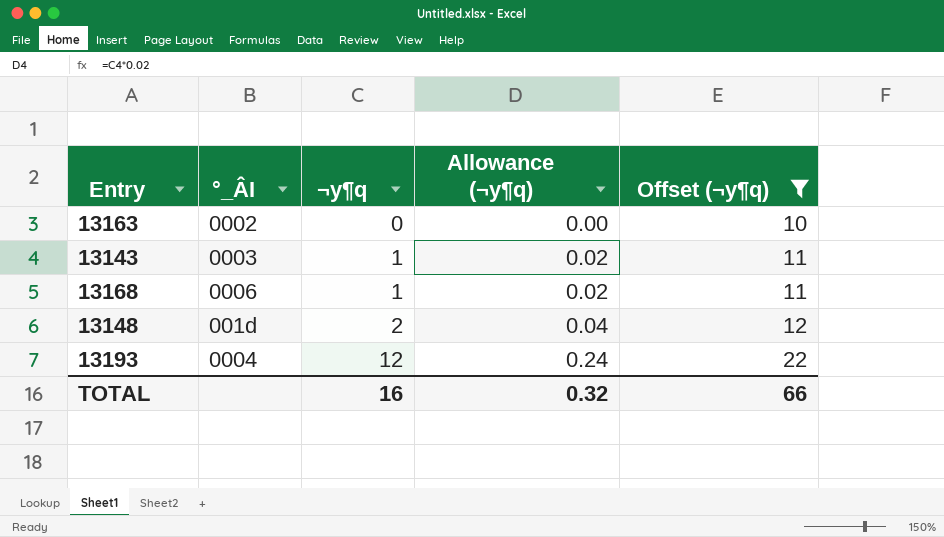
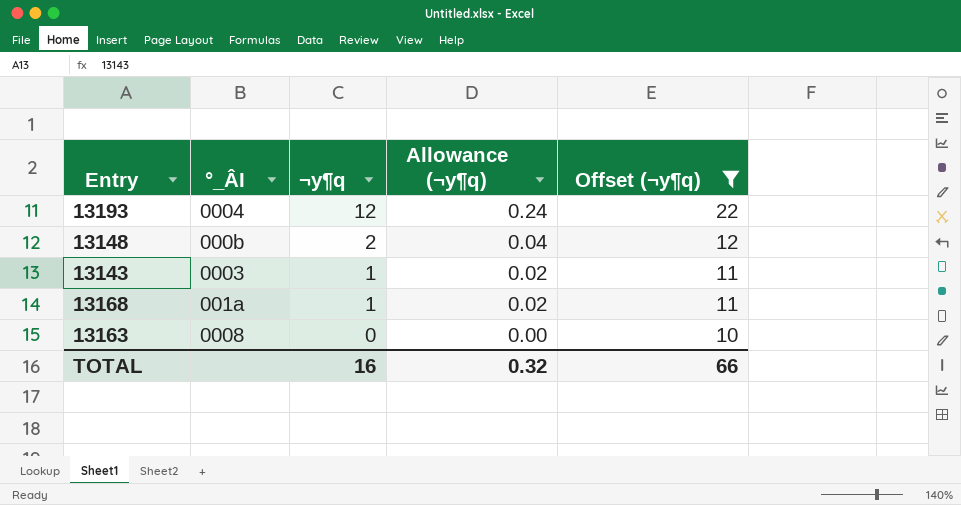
row order: ¬y¶q ascending -> ¬y¶q descending
13148 | °_ÂI: 001d -> 000b
13168 | °_ÂI: 0006 -> 001a
13163 | °_ÂI: 0002 -> 0008

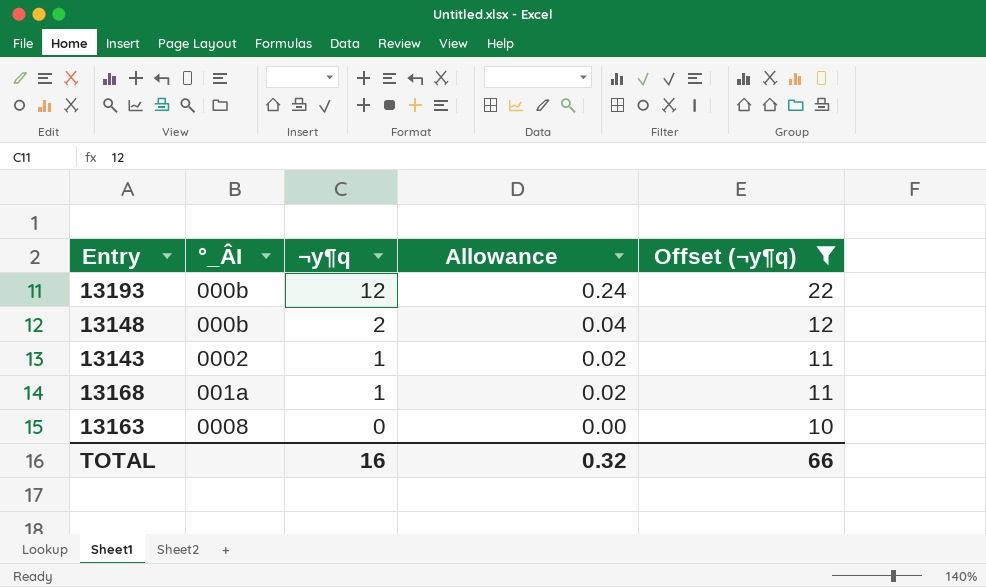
column name: Allowance (¬y¶q) -> Allowance
13193 | °_ÂI: 0004 -> 000b
13143 | °_ÂI: 0003 -> 0002

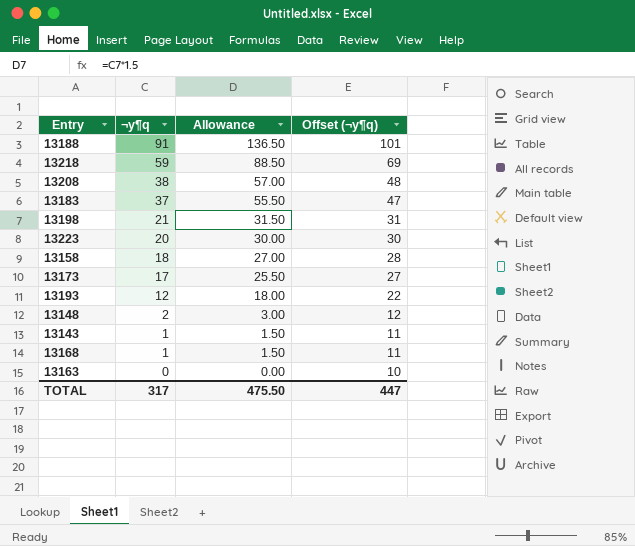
filter: Offset (¬y¶q) <= 22 -> none
column °_ÂI | position: 2 -> none
column Allowance | formula: [¬y¶q] * 0.02 -> [¬y¶q] * 1.5
TOTAL | ¬y¶q: 16 -> 317
TOTAL | Allowance: 0.32 -> 475.50
TOTAL | Offset (¬y¶q): 66 -> 447

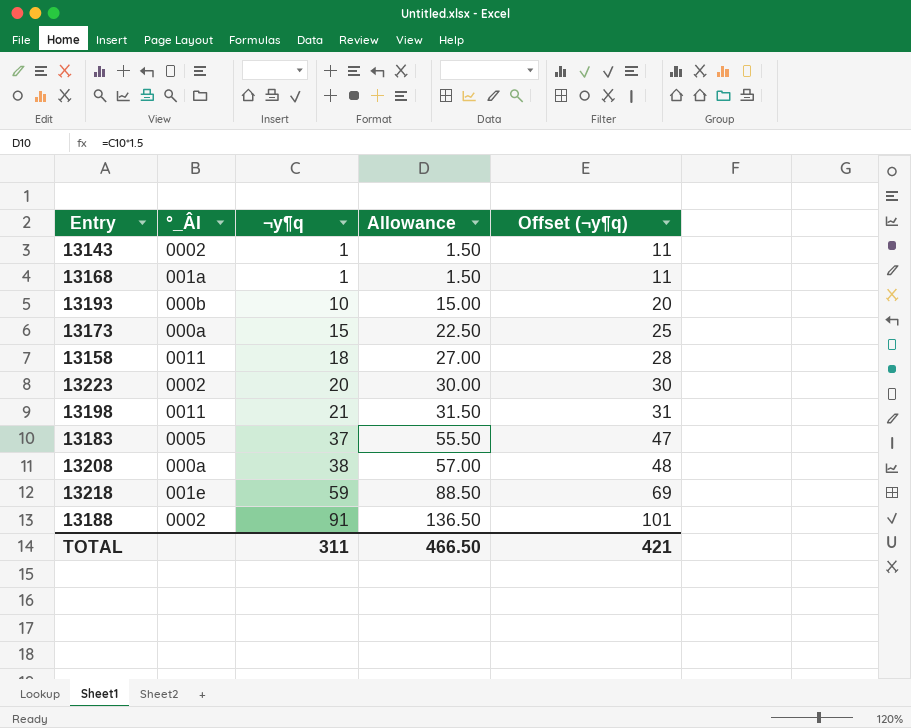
row order: ¬y¶q descending -> ¬y¶q ascending
column °_ÂI | position: none -> 2
row 13148: 2 | 3.00 | 12 -> none
row 13163: 0 | 0.00 | 10 -> none
13193 | ¬y¶q: 12 -> 10
13193 | Allowance: 18.00 -> 15.00
13193 | Offset (¬y¶q): 22 -> 20
13173 | ¬y¶q: 17 -> 15
13173 | Allowance: 25.50 -> 22.50
13173 | Offset (¬y¶q): 27 -> 25
TOTAL | ¬y¶q: 317 -> 311
TOTAL | Allowance: 475.50 -> 466.50
TOTAL | Offset (¬y¶q): 447 -> 421

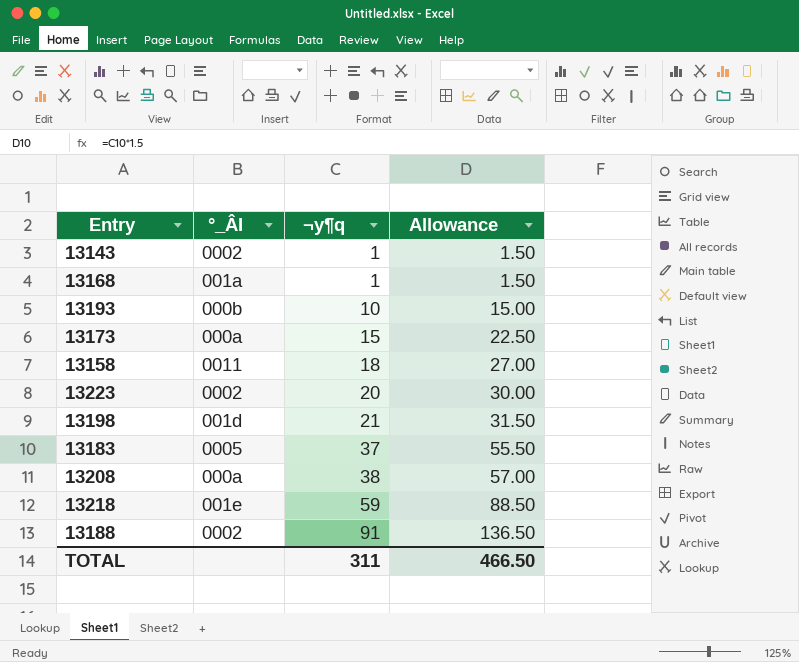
column Offset (¬y¶q) | formula: [¬y¶q] + 10 -> none
13198 | °_ÂI: 0011 -> 001d

